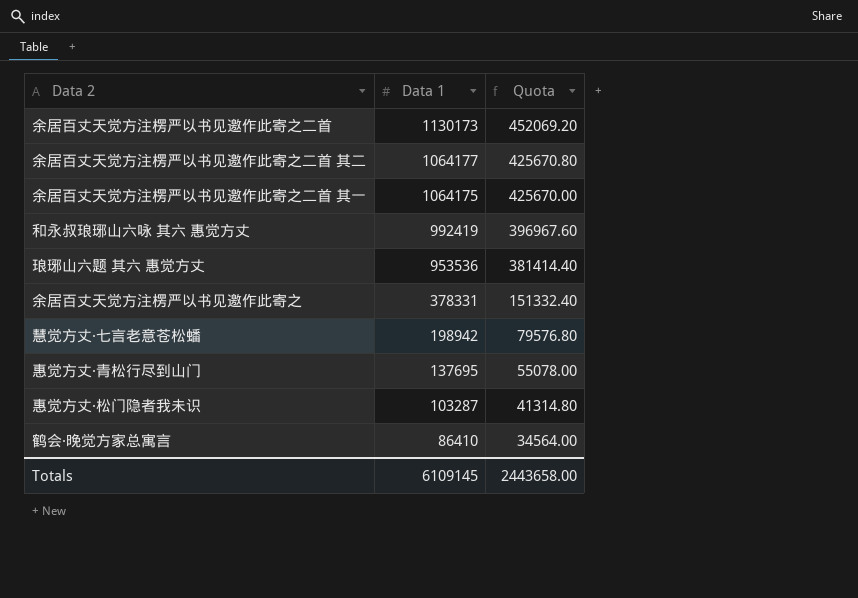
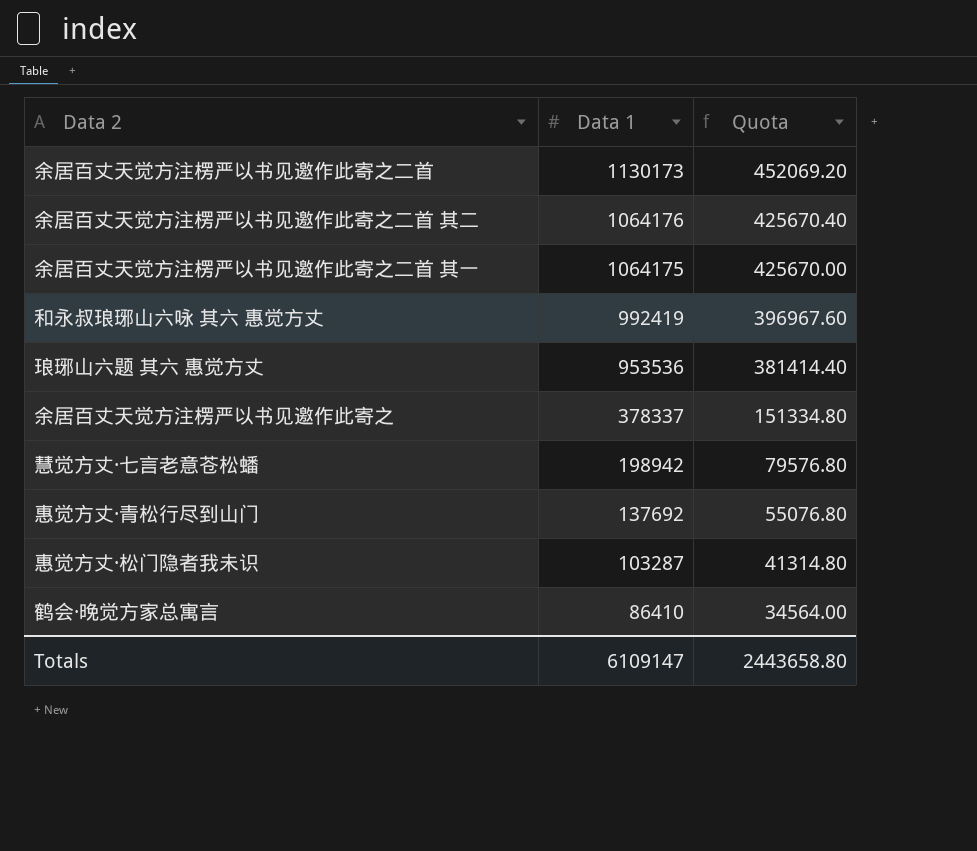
余居百丈天觉方注楞严以书见邀作此寄之二首 其二 | Data 1: 1064177 -> 1064176
余居百丈天觉方注楞严以书见邀作此寄之二首 其二 | Quota: 425670.80 -> 425670.40
余居百丈天觉方注楞严以书见邀作此寄之 | Data 1: 378331 -> 378337
余居百丈天觉方注楞严以书见邀作此寄之 | Quota: 151332.40 -> 151334.80
惠觉方丈·青松行尽到山门 | Data 1: 137695 -> 137692
惠觉方丈·青松行尽到山门 | Quota: 55078.00 -> 55076.80
Totals | Data 1: 6109145 -> 6109147
Totals | Quota: 2443658.00 -> 2443658.80

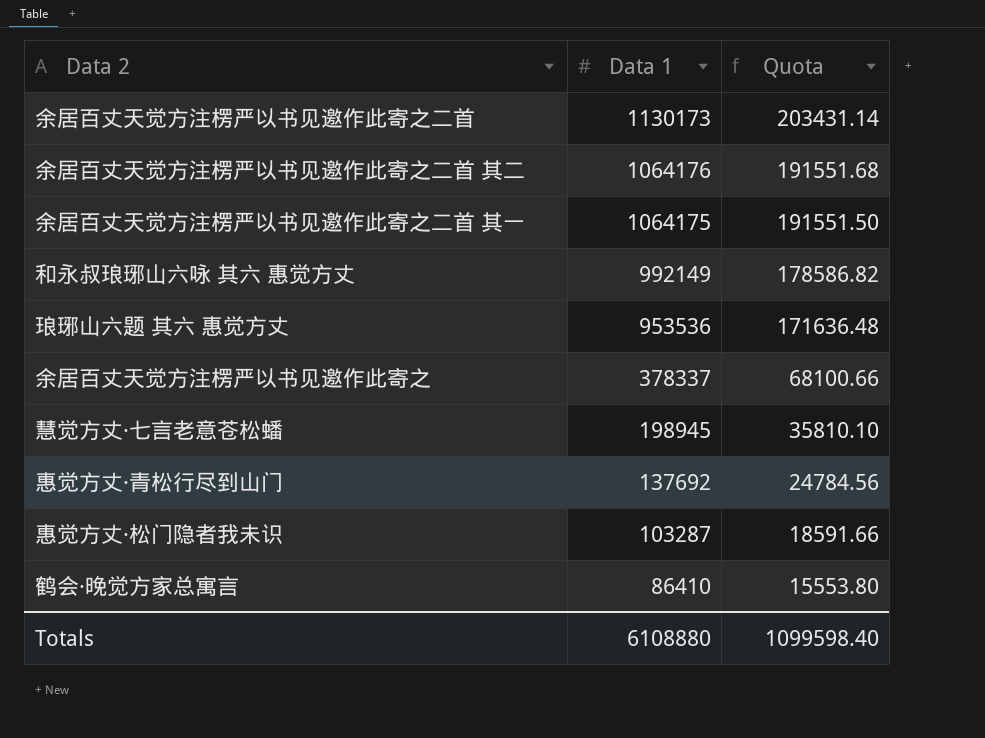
column Quota | formula: [Data 1] * 0.4 -> [Data 1] * 0.18
和永叔琅琊山六咏 其六 惠觉方丈 | Data 1: 992419 -> 992149
慧觉方丈·七言老意苍松蟠 | Data 1: 198942 -> 198945
Totals | Data 1: 6109147 -> 6108880
Totals | Quota: 2443658.80 -> 1099598.40

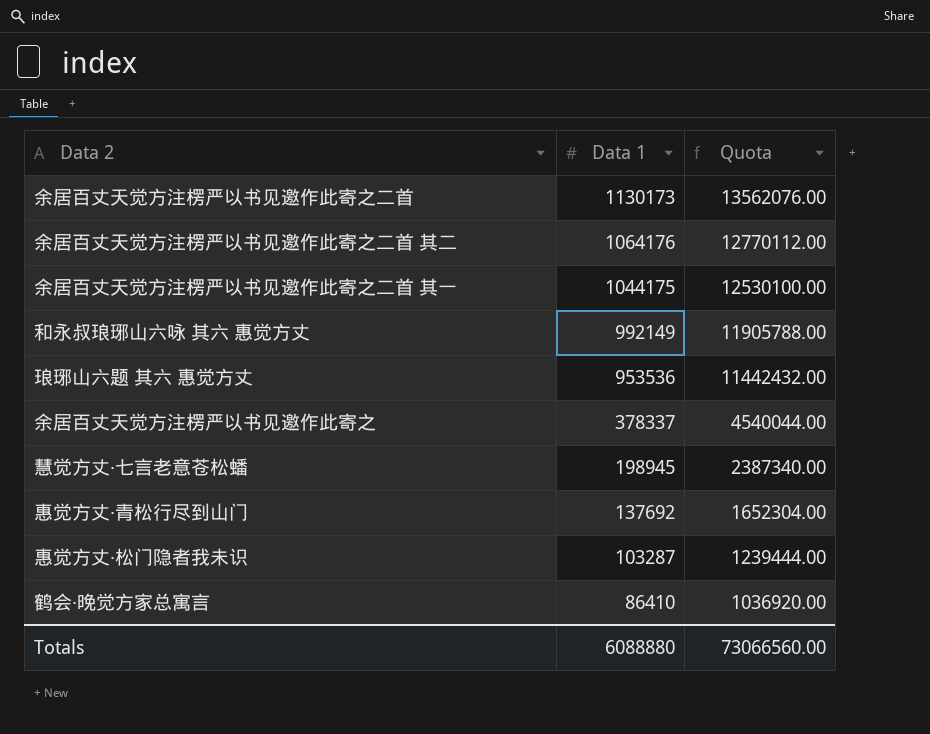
column Quota | formula: [Data 1] * 0.18 -> [Data 1] * 12
余居百丈天觉方注楞严以书见邀作此寄之二首 其一 | Data 1: 1064175 -> 1044175
Totals | Data 1: 6108880 -> 6088880
Totals | Quota: 1099598.40 -> 73066560.00

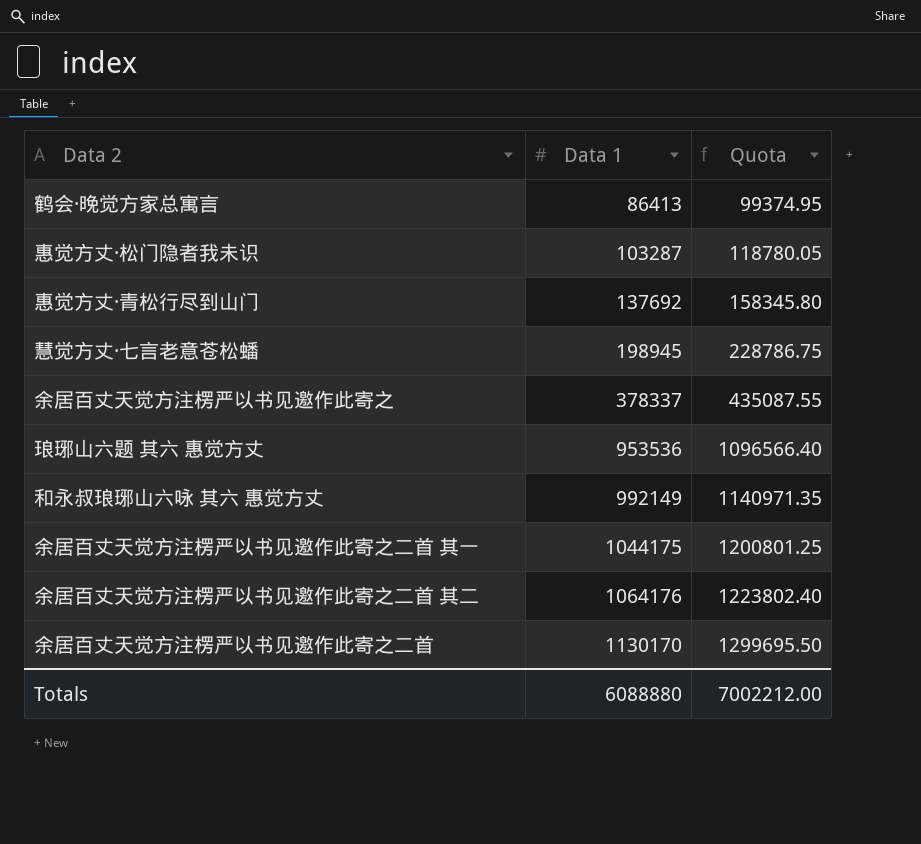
row order: Data 1 descending -> Data 1 ascending
column Quota | formula: [Data 1] * 12 -> [Data 1] * 1.15
鹤会·晚觉方家总寓言 | Data 1: 86410 -> 86413
余居百丈天觉方注楞严以书见邀作此寄之二首 | Data 1: 1130173 -> 1130170
Totals | Quota: 73066560.00 -> 7002212.00

